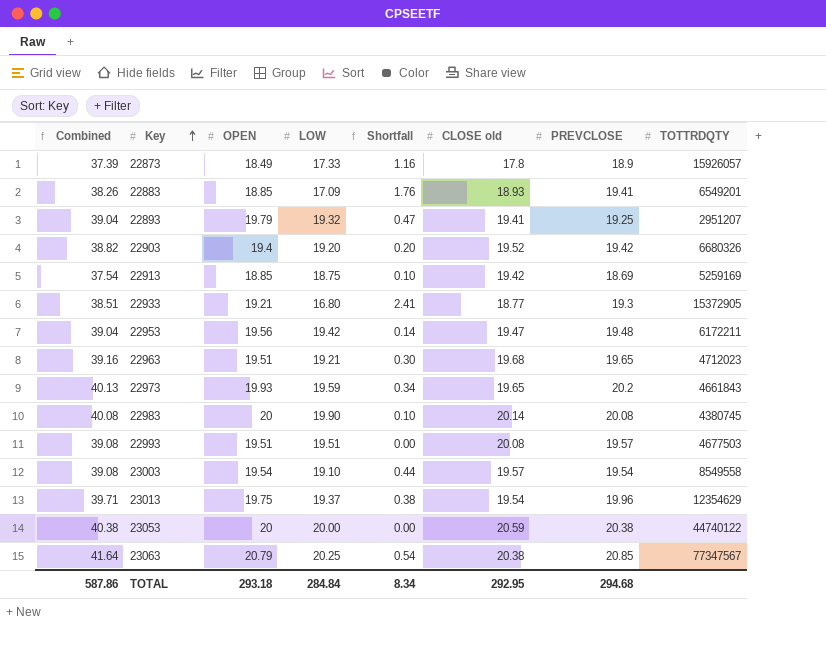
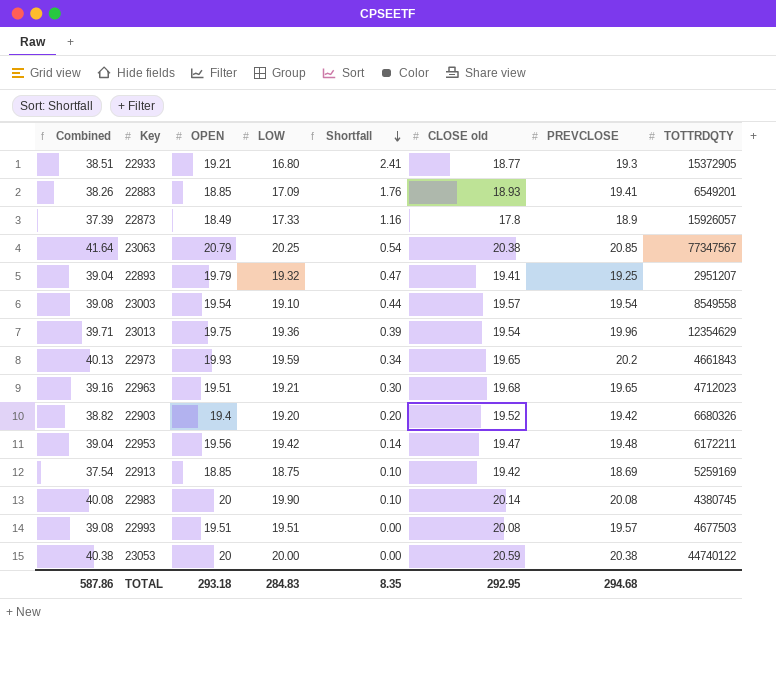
row order: Key ascending -> Shortfall descending
23013 | LOW: 19.37 -> 19.36
23013 | Shortfall: 0.38 -> 0.39
TOTAL | LOW: 284.84 -> 284.83
TOTAL | Shortfall: 8.34 -> 8.35

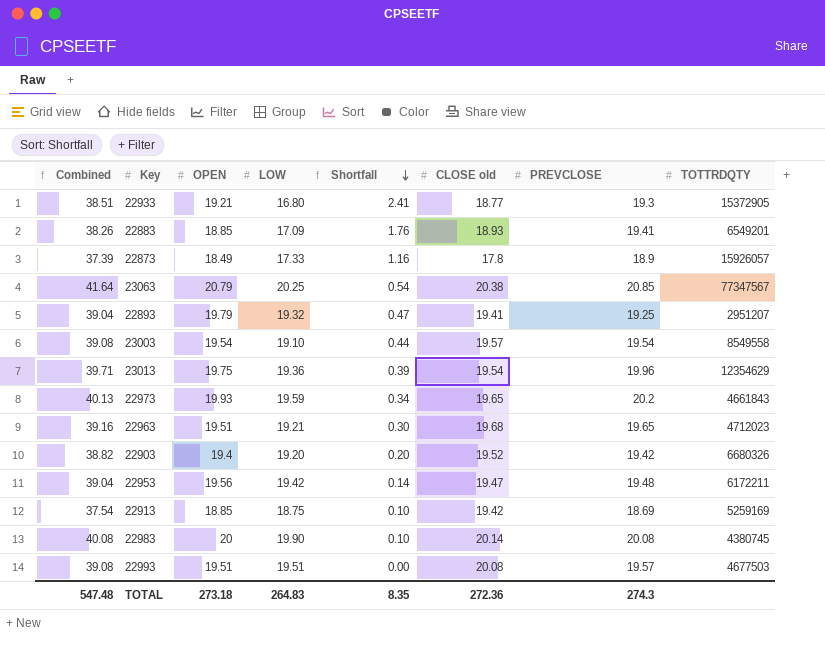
row 23053: 40.38 | 20 | 20.00 | 0.00 | 20.59 | 20.38 | 44740122 -> none
TOTAL | Combined: 587.86 -> 547.48
TOTAL | OPEN: 293.18 -> 273.18
TOTAL | LOW: 284.83 -> 264.83
TOTAL | CLOSE old: 292.95 -> 272.36
TOTAL | PREVCLOSE: 294.68 -> 274.3

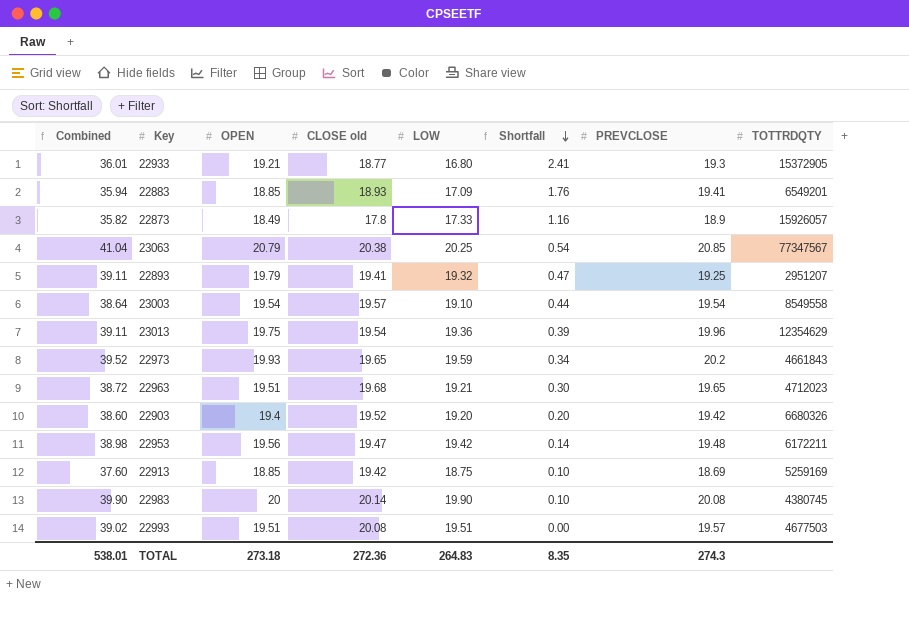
column Combined | formula: [OPEN] + [PREVCLOSE] -> [OPEN] + [LOW]
column CLOSE old | position: 6 -> 4
TOTAL | Combined: 547.48 -> 538.01

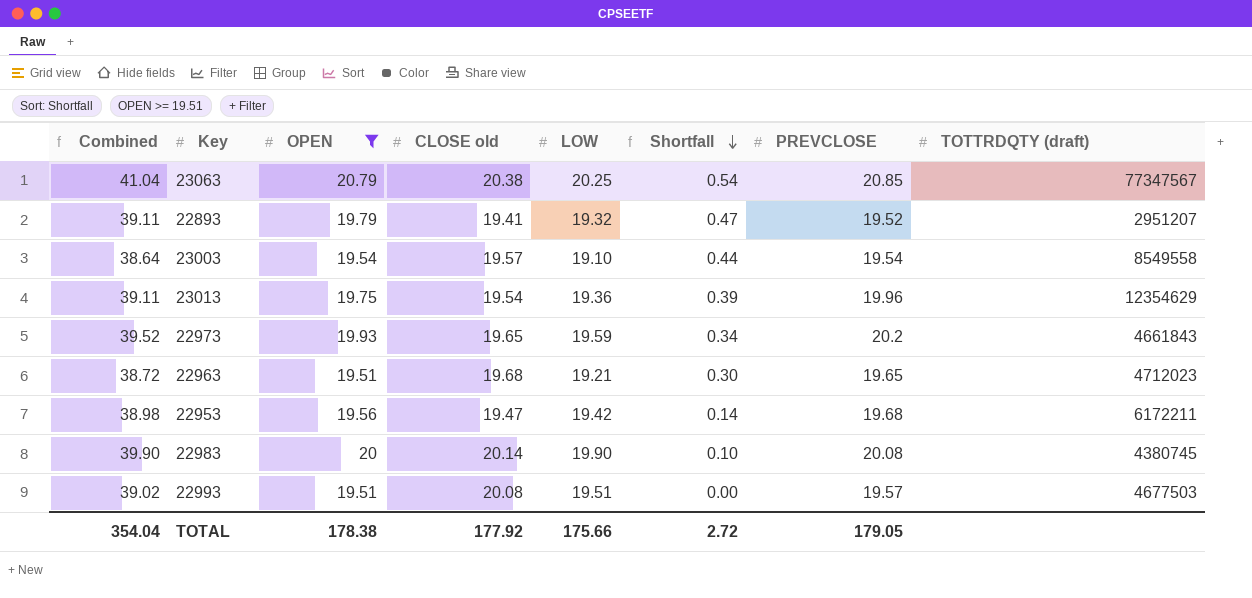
filter: none -> OPEN >= 19.51
column name: TOTTRDQTY -> TOTTRDQTY (draft)
22893 | PREVCLOSE: 19.25 -> 19.52
22953 | PREVCLOSE: 19.48 -> 19.68
TOTAL | Combined: 538.01 -> 354.04
TOTAL | OPEN: 273.18 -> 178.38
TOTAL | CLOSE old: 272.36 -> 177.92
TOTAL | LOW: 264.83 -> 175.66
TOTAL | Shortfall: 8.35 -> 2.72
TOTAL | PREVCLOSE: 274.3 -> 179.05

